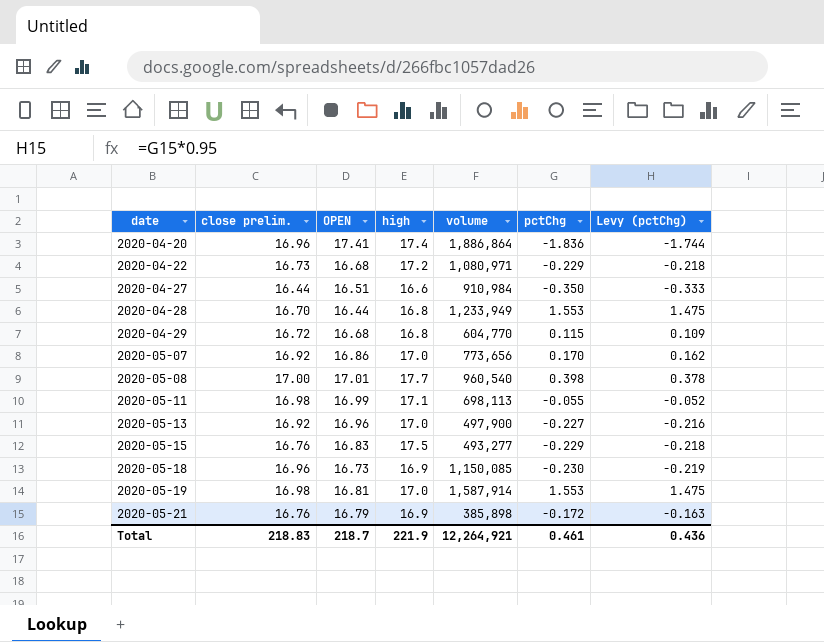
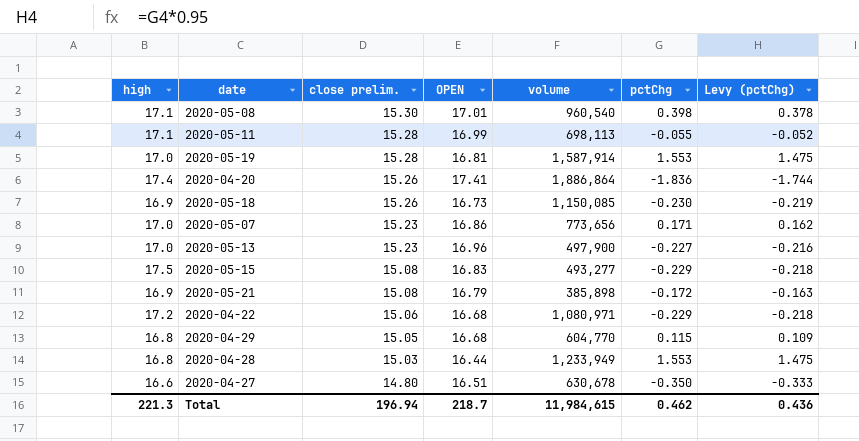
row order: date ascending -> close prelim. descending
column high | position: 4 -> 1
2020-05-08 | high: 17.7 -> 17.1
2020-05-08 | close prelim.: 17.00 -> 15.30
2020-05-11 | close prelim.: 16.98 -> 15.28
2020-05-19 | close prelim.: 16.98 -> 15.28
2020-04-20 | close prelim.: 16.96 -> 15.26
2020-05-18 | close prelim.: 16.96 -> 15.26
2020-05-07 | close prelim.: 16.92 -> 15.23
2020-05-07 | pctChg: 0.170 -> 0.171
2020-05-13 | close prelim.: 16.92 -> 15.23
2020-05-15 | close prelim.: 16.76 -> 15.08
2020-05-21 | close prelim.: 16.76 -> 15.08
2020-04-22 | close prelim.: 16.73 -> 15.06
2020-04-29 | close prelim.: 16.72 -> 15.05
2020-04-28 | close prelim.: 16.70 -> 15.03
2020-04-27 | close prelim.: 16.44 -> 14.80
2020-04-27 | volume: 910,984 -> 630,678
Total | high: 221.9 -> 221.3
Total | close prelim.: 218.83 -> 196.94
Total | volume: 12,264,921 -> 11,984,615
Total | pctChg: 0.461 -> 0.462

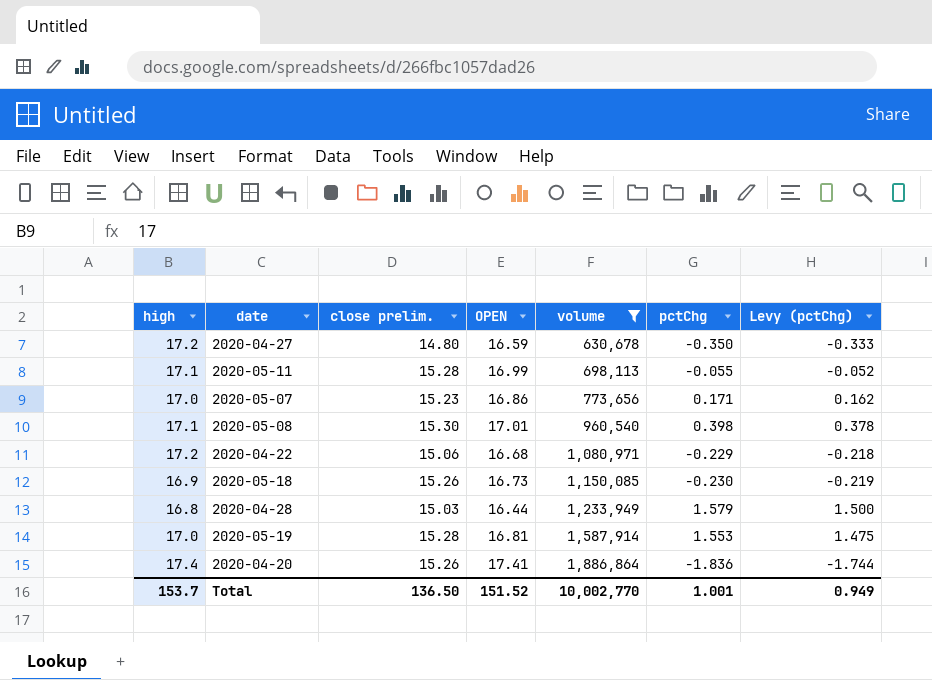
filter: none -> volume >= 630,678
row order: close prelim. descending -> volume ascending
2020-04-27 | high: 16.6 -> 17.2
2020-04-27 | OPEN: 16.51 -> 16.59
2020-04-28 | pctChg: 1.553 -> 1.579
2020-04-28 | Levy (pctChg): 1.475 -> 1.500
Total | high: 221.3 -> 153.7
Total | close prelim.: 196.94 -> 136.50
Total | OPEN: 218.7 -> 151.52
Total | volume: 11,984,615 -> 10,002,770
Total | pctChg: 0.462 -> 1.001
Total | Levy (pctChg): 0.436 -> 0.949

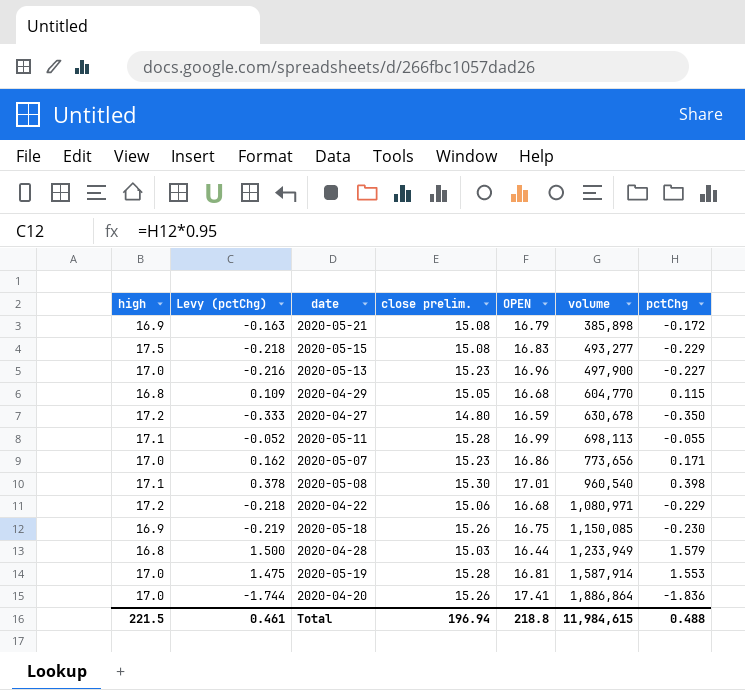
filter: volume >= 630,678 -> none
column Levy (pctChg) | position: 7 -> 2
2020-05-18 | OPEN: 16.73 -> 16.75
2020-04-20 | high: 17.4 -> 17.0
Total | high: 153.7 -> 221.5
Total | Levy (pctChg): 0.949 -> 0.461
Total | close prelim.: 136.50 -> 196.94
Total | OPEN: 151.52 -> 218.8
Total | volume: 10,002,770 -> 11,984,615
Total | pctChg: 1.001 -> 0.488

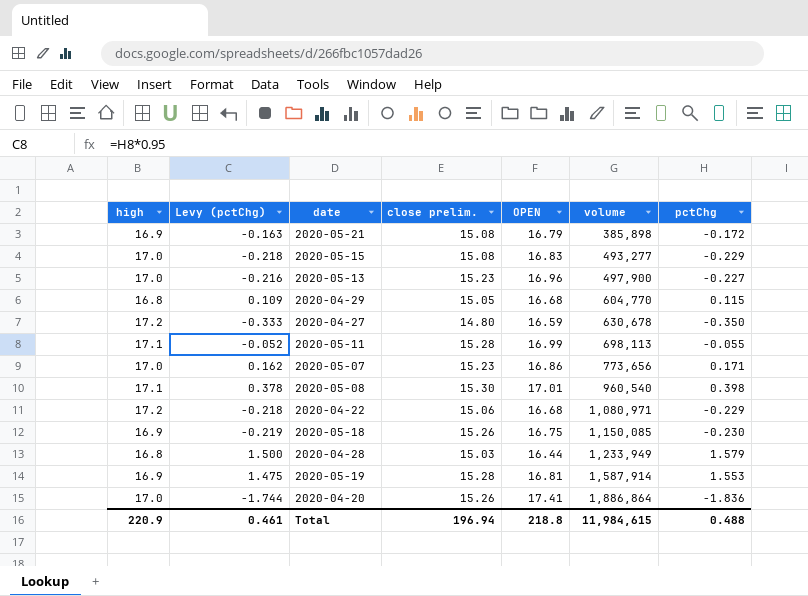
2020-05-15 | high: 17.5 -> 17.0
2020-05-19 | high: 17.0 -> 16.9
Total | high: 221.5 -> 220.9

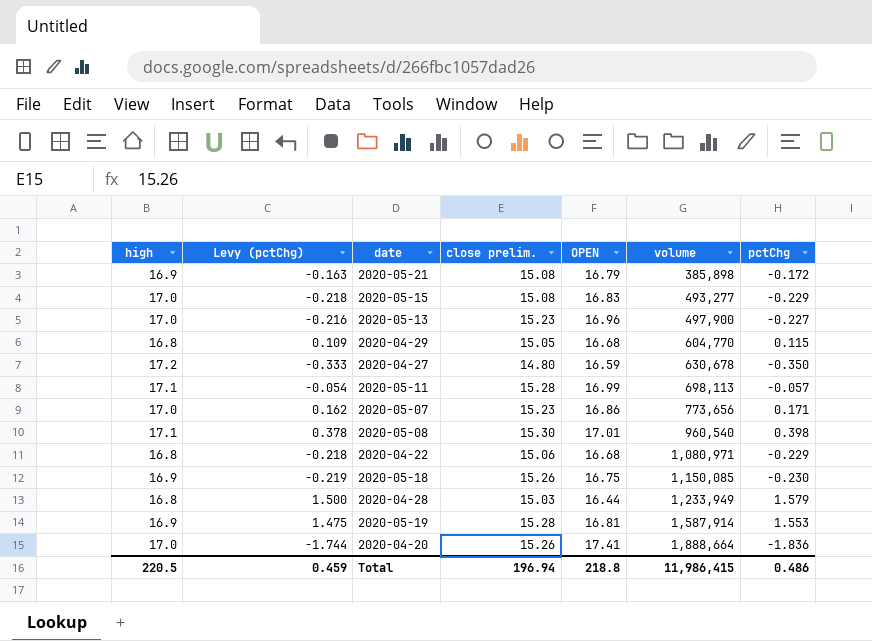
2020-05-11 | Levy (pctChg): -0.052 -> -0.054
2020-05-11 | pctChg: -0.055 -> -0.057
2020-04-22 | high: 17.2 -> 16.8
2020-04-20 | volume: 1,886,864 -> 1,888,664
Total | high: 220.9 -> 220.5
Total | Levy (pctChg): 0.461 -> 0.459
Total | volume: 11,984,615 -> 11,986,415
Total | pctChg: 0.488 -> 0.486

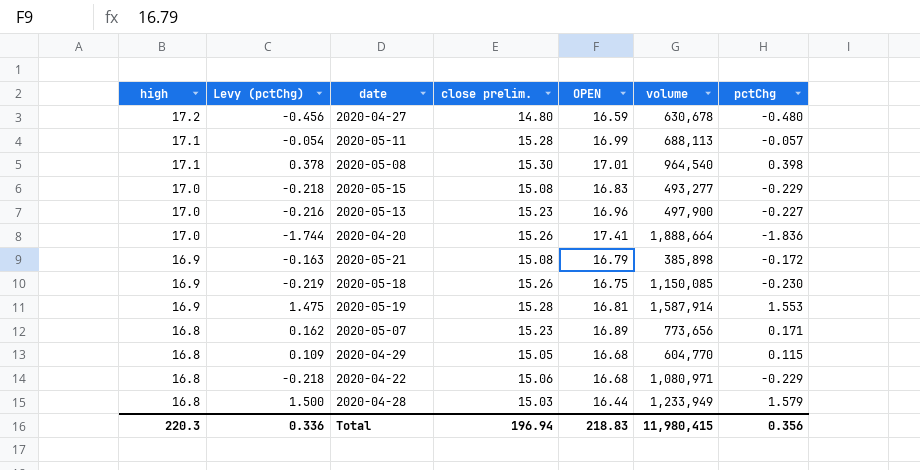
row order: volume ascending -> high descending
2020-04-27 | Levy (pctChg): -0.333 -> -0.456
2020-04-27 | pctChg: -0.350 -> -0.480
2020-05-11 | volume: 698,113 -> 688,113
2020-05-08 | volume: 960,540 -> 964,540
2020-05-07 | high: 17.0 -> 16.8
2020-05-07 | OPEN: 16.86 -> 16.89
Total | high: 220.5 -> 220.3
Total | Levy (pctChg): 0.459 -> 0.336
Total | OPEN: 218.8 -> 218.83
Total | volume: 11,986,415 -> 11,980,415
Total | pctChg: 0.486 -> 0.356

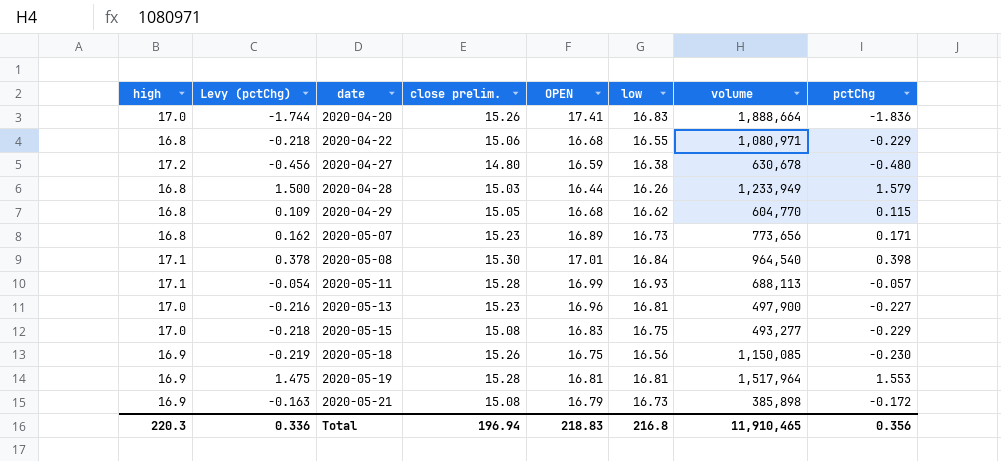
row order: high descending -> date ascending
column low | position: none -> 6
2020-05-19 | volume: 1,587,914 -> 1,517,964
Total | volume: 11,980,415 -> 11,910,465

